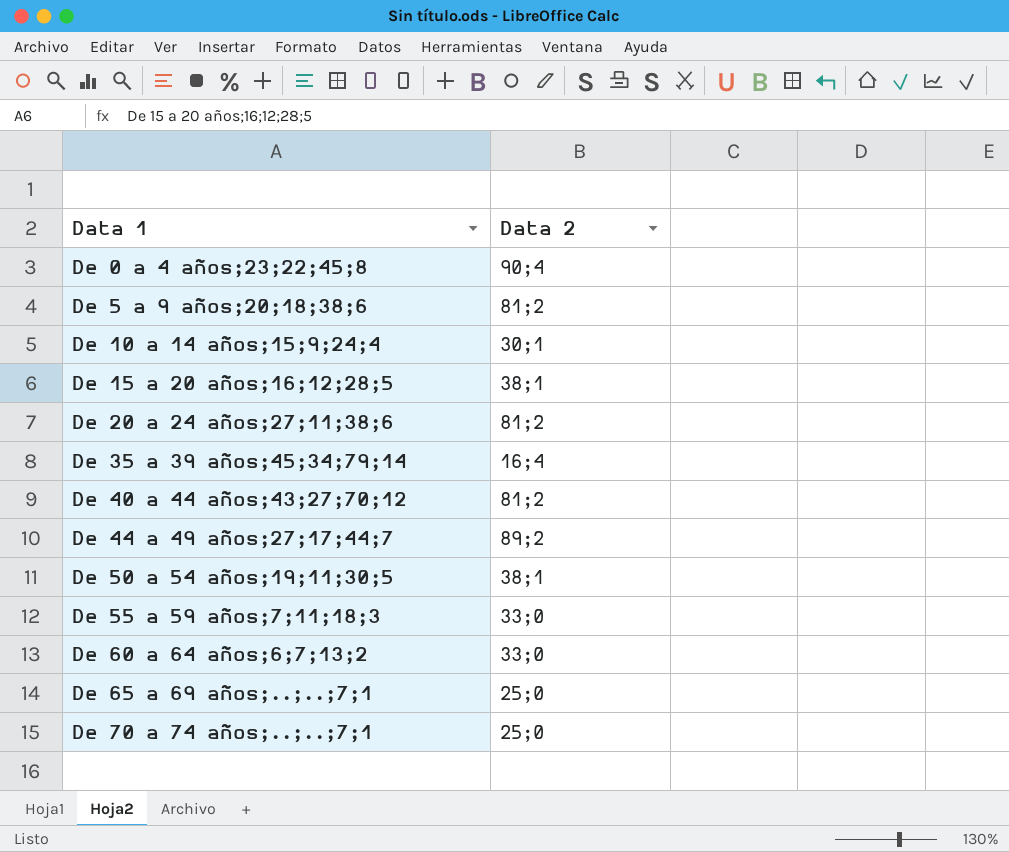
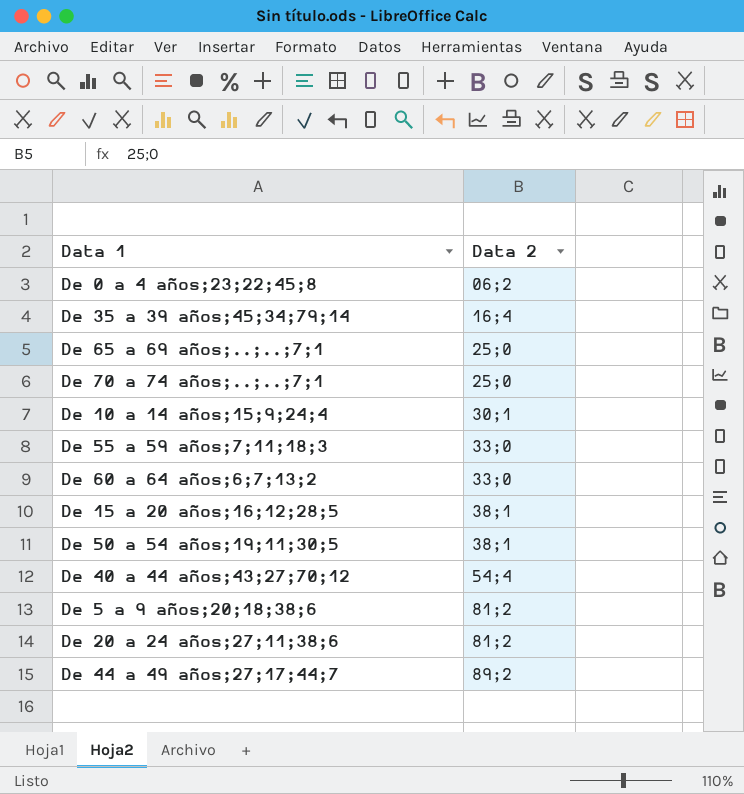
row order: Data 1 ascending -> Data 2 ascending
De 0 a 4 años;23;22;45;8 | Data 2: 90;4 -> 06;2
De 40 a 44 años;43;27;70;12 | Data 2: 81;2 -> 54;4

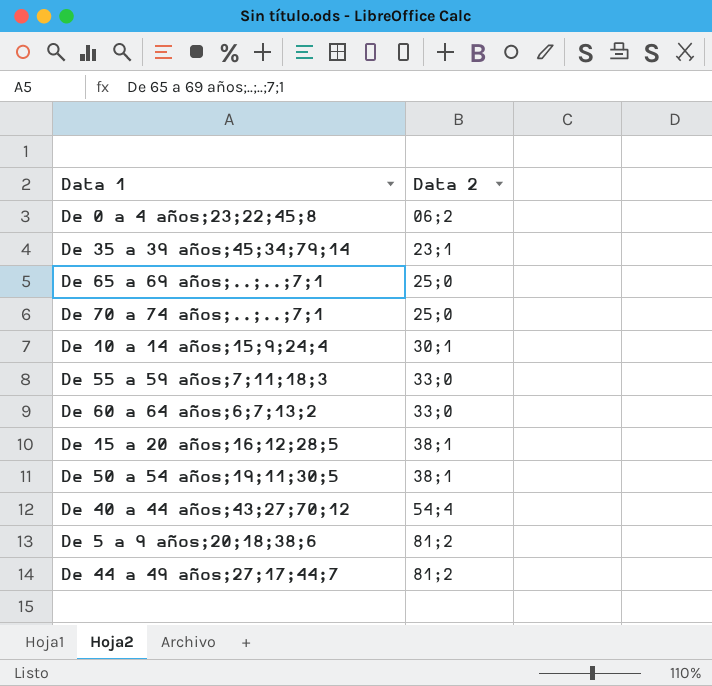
row De 20 a 24 años;27;11;38;6: 81;2 -> none
De 35 a 39 años;45;34;79;14 | Data 2: 16;4 -> 23;1
De 44 a 49 años;27;17;44;7 | Data 2: 89;2 -> 81;2

